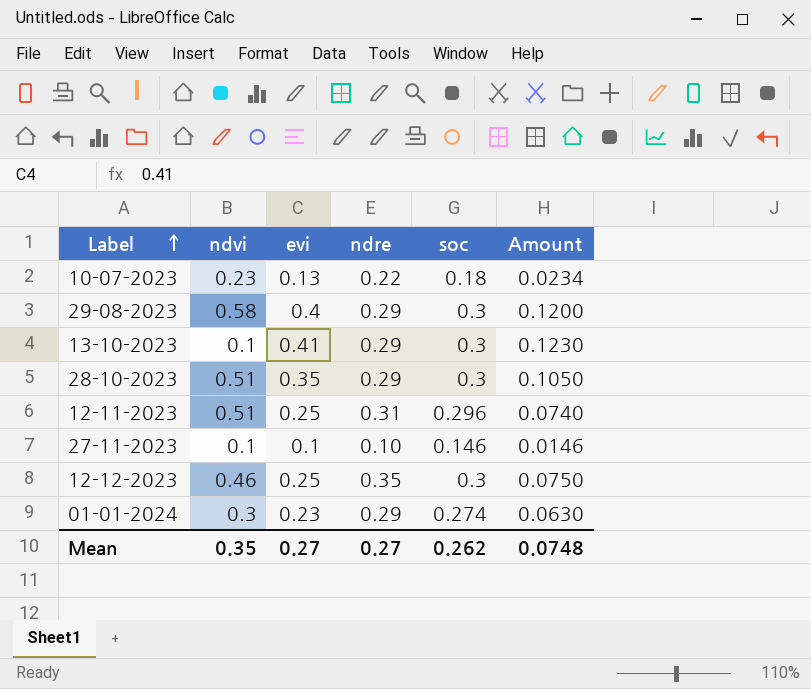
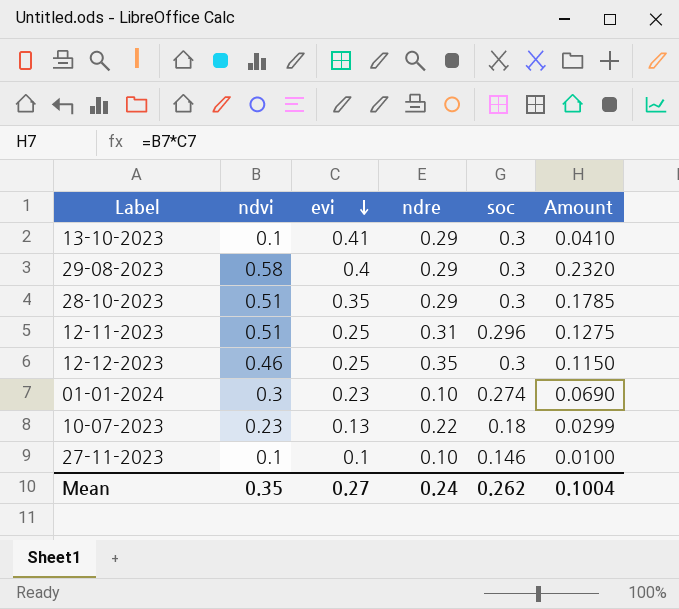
row order: Label ascending -> evi descending
column Amount | formula: [evi] * [soc] -> [ndvi] * [evi]
01-01-2024 | ndre: 0.29 -> 0.10
Mean | ndre: 0.27 -> 0.24
Mean | Amount: 0.0748 -> 0.1004

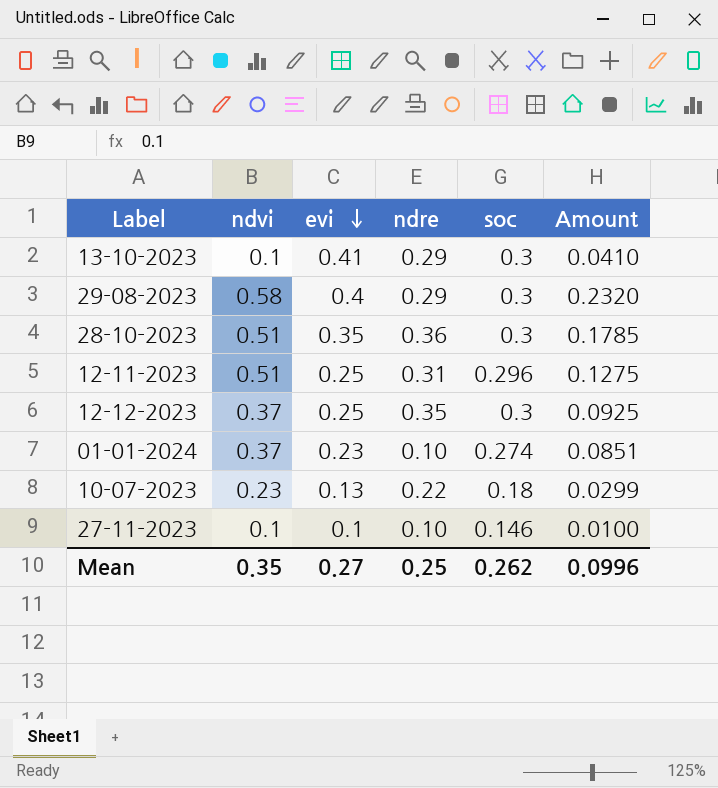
28-10-2023 | ndre: 0.29 -> 0.36
12-12-2023 | ndvi: 0.46 -> 0.37
12-12-2023 | Amount: 0.1150 -> 0.0925
01-01-2024 | ndvi: 0.3 -> 0.37
01-01-2024 | Amount: 0.0690 -> 0.0851
Mean | ndre: 0.24 -> 0.25
Mean | Amount: 0.1004 -> 0.0996

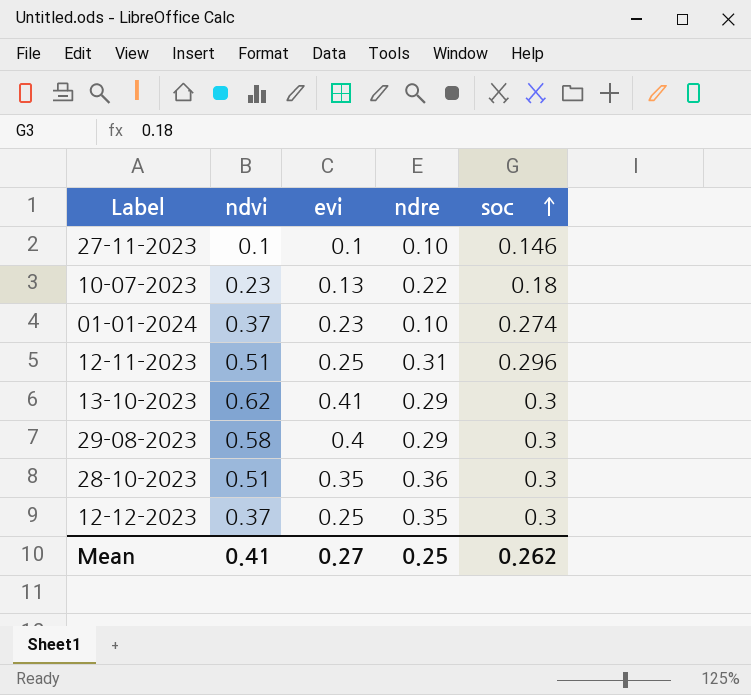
row order: evi descending -> soc ascending
column Amount | formula: [ndvi] * [evi] -> none
13-10-2023 | ndvi: 0.1 -> 0.62
Mean | ndvi: 0.35 -> 0.41

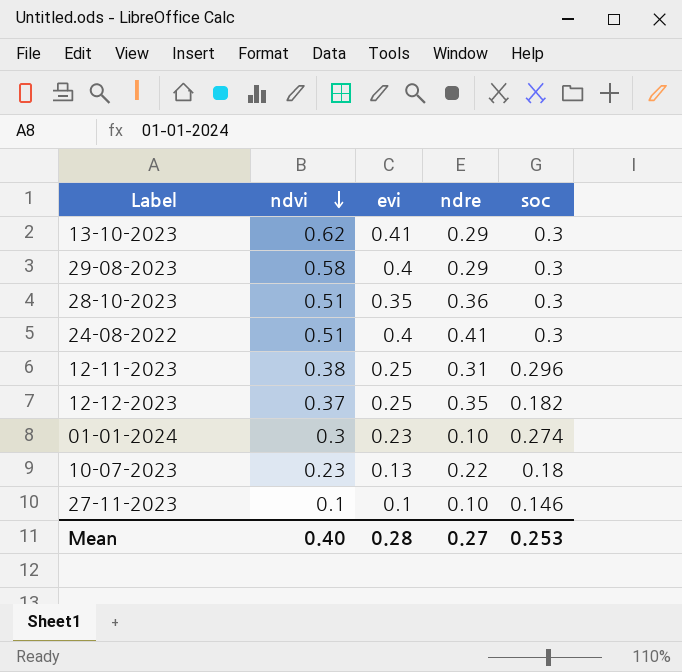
row order: soc ascending -> ndvi descending
row 24-08-2022: none -> 0.51 | 0.4 | 0.41 | 0.3
12-11-2023 | ndvi: 0.51 -> 0.38
12-12-2023 | soc: 0.3 -> 0.182
01-01-2024 | ndvi: 0.37 -> 0.3
Mean | ndvi: 0.41 -> 0.40
Mean | evi: 0.27 -> 0.28
Mean | ndre: 0.25 -> 0.27
Mean | soc: 0.262 -> 0.253

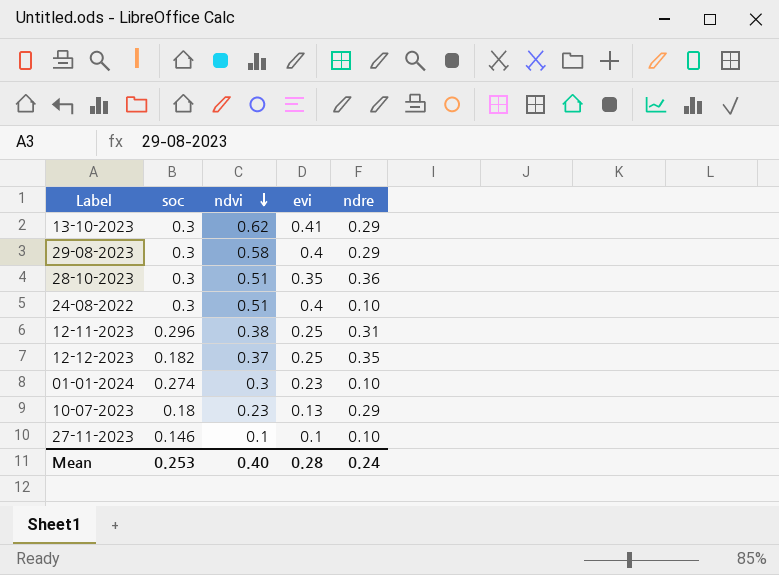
column soc | position: 5 -> 2
24-08-2022 | ndre: 0.41 -> 0.10
10-07-2023 | ndre: 0.22 -> 0.29
Mean | ndre: 0.27 -> 0.24

